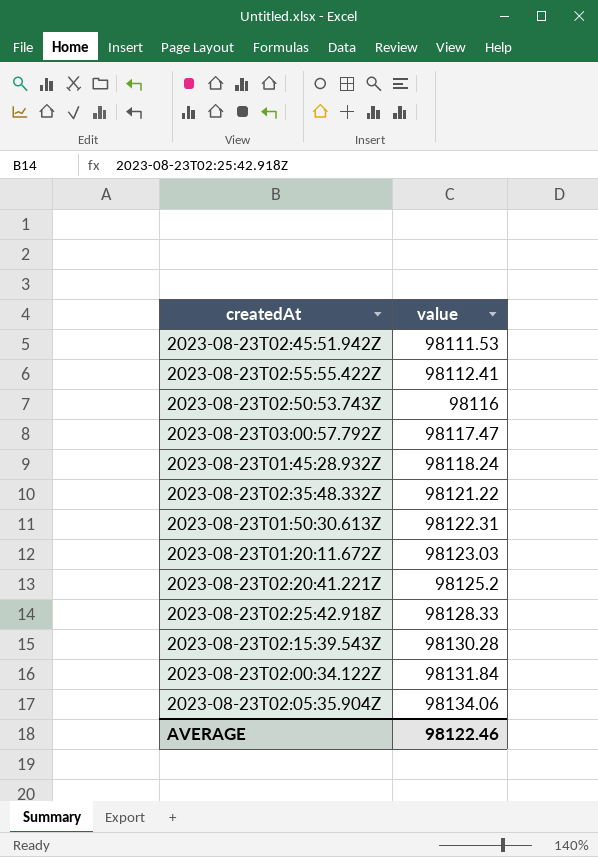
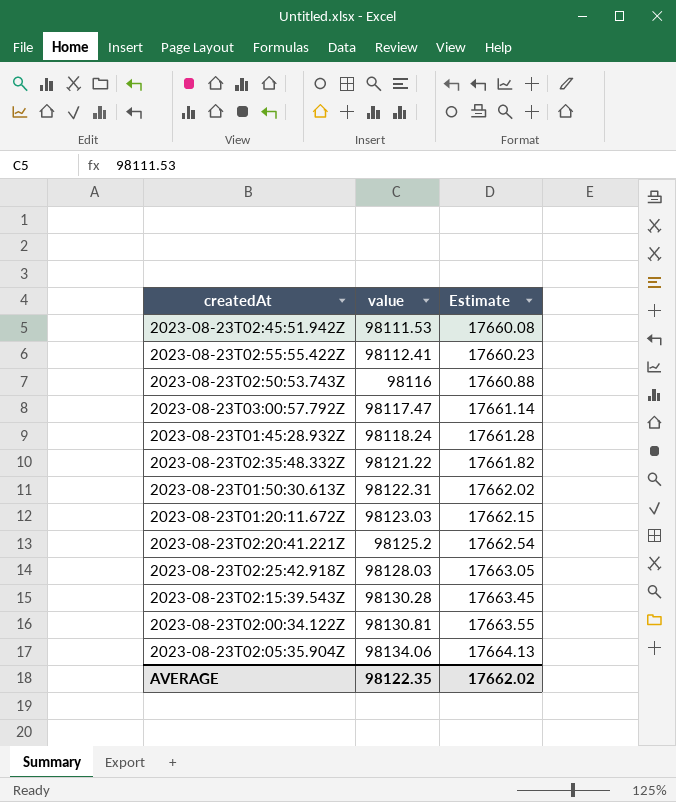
column Estimate | formula: none -> [value] * 0.18
2023-08-23T02:25:42.918Z | value: 98128.33 -> 98128.03
2023-08-23T02:00:34.122Z | value: 98131.84 -> 98130.81
AVERAGE | value: 98122.46 -> 98122.35

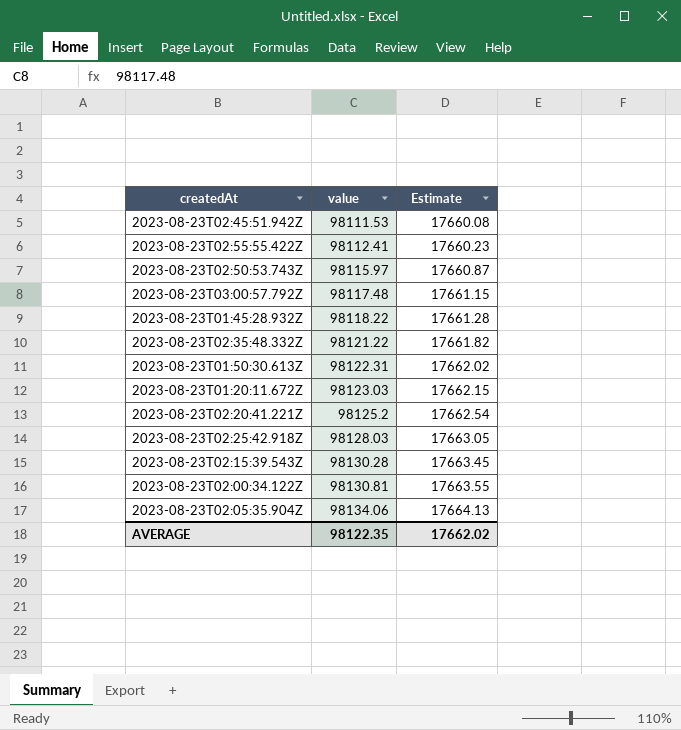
2023-08-23T02:50:53.743Z | value: 98116 -> 98115.97
2023-08-23T02:50:53.743Z | Estimate: 17660.88 -> 17660.87
2023-08-23T03:00:57.792Z | value: 98117.47 -> 98117.48
2023-08-23T03:00:57.792Z | Estimate: 17661.14 -> 17661.15
2023-08-23T01:45:28.932Z | value: 98118.24 -> 98118.22

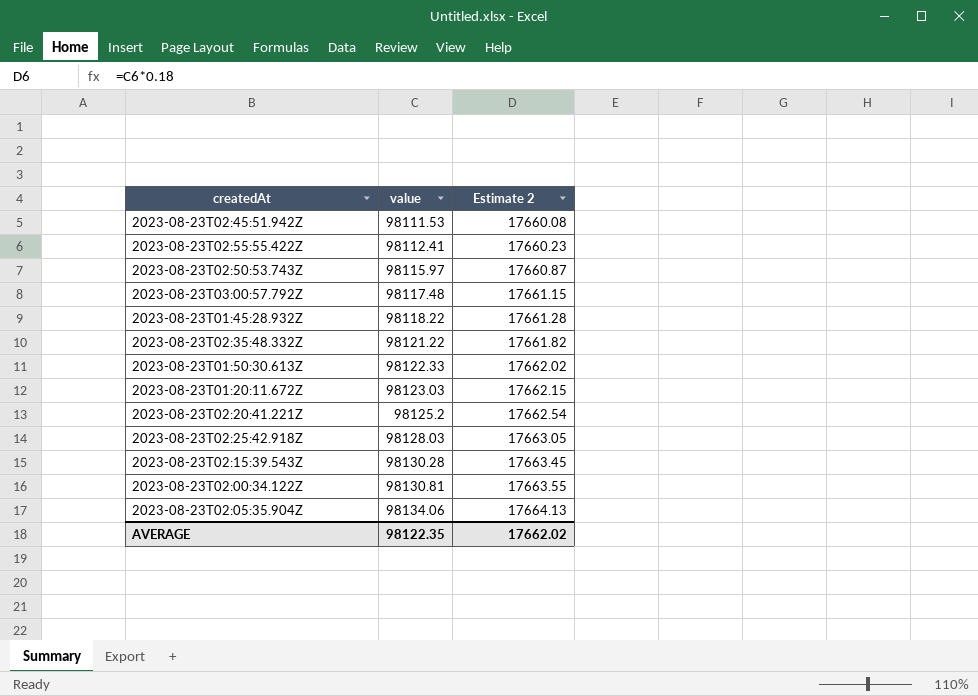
column name: Estimate -> Estimate 2
2023-08-23T01:50:30.613Z | value: 98122.31 -> 98122.33

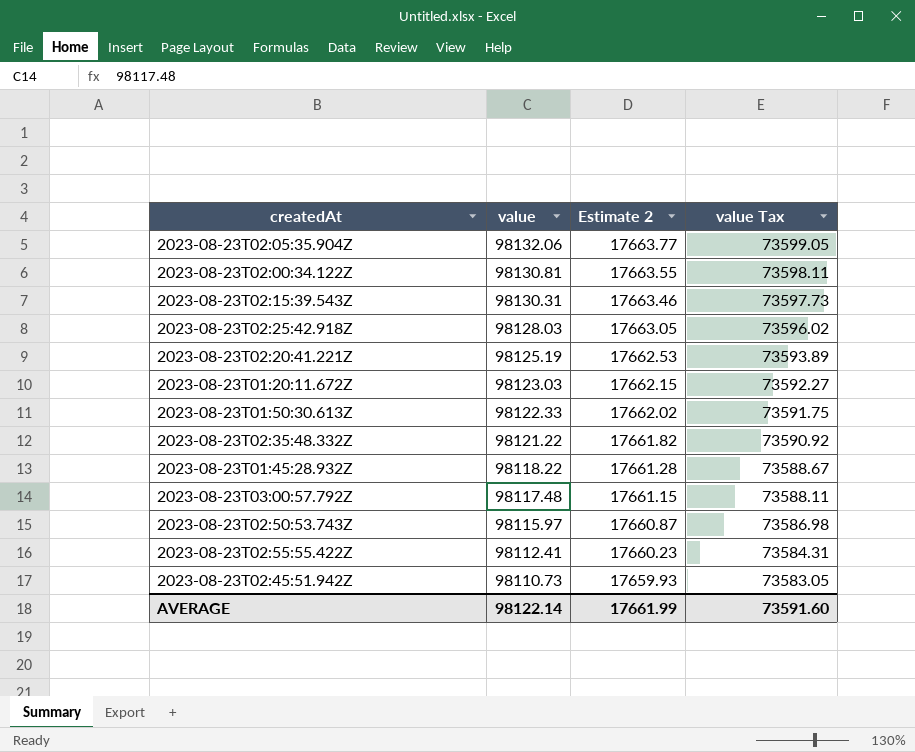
row order: value ascending -> value descending
column value Tax | formula: none -> [value] * 0.75
2023-08-23T02:05:35.904Z | value: 98134.06 -> 98132.06
2023-08-23T02:05:35.904Z | Estimate 2: 17664.13 -> 17663.77
2023-08-23T02:15:39.543Z | value: 98130.28 -> 98130.31
2023-08-23T02:15:39.543Z | Estimate 2: 17663.45 -> 17663.46
2023-08-23T02:20:41.221Z | value: 98125.2 -> 98125.19
2023-08-23T02:20:41.221Z | Estimate 2: 17662.54 -> 17662.53
2023-08-23T02:45:51.942Z | value: 98111.53 -> 98110.73
2023-08-23T02:45:51.942Z | Estimate 2: 17660.08 -> 17659.93
AVERAGE | value: 98122.35 -> 98122.14
AVERAGE | Estimate 2: 17662.02 -> 17661.99

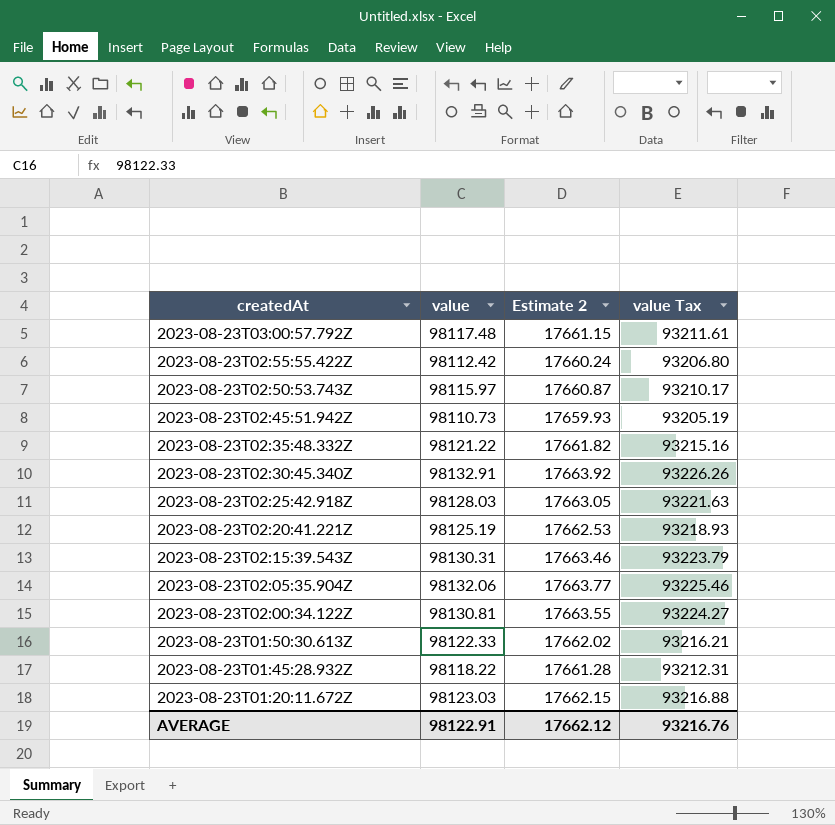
row order: value descending -> createdAt descending
column value Tax | formula: [value] * 0.75 -> [value] * 0.95
2023-08-23T02:55:55.422Z | value: 98112.41 -> 98112.42
2023-08-23T02:55:55.422Z | Estimate 2: 17660.23 -> 17660.24
row 2023-08-23T02:30:45.340Z: none -> 98132.91 | 17663.92 | 93226.26
AVERAGE | value: 98122.14 -> 98122.91
AVERAGE | Estimate 2: 17661.99 -> 17662.12
AVERAGE | value Tax: 73591.60 -> 93216.76

